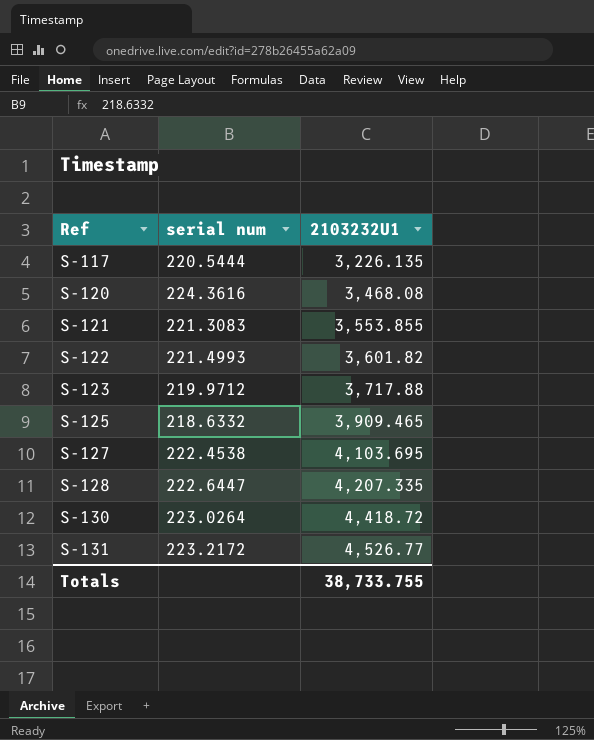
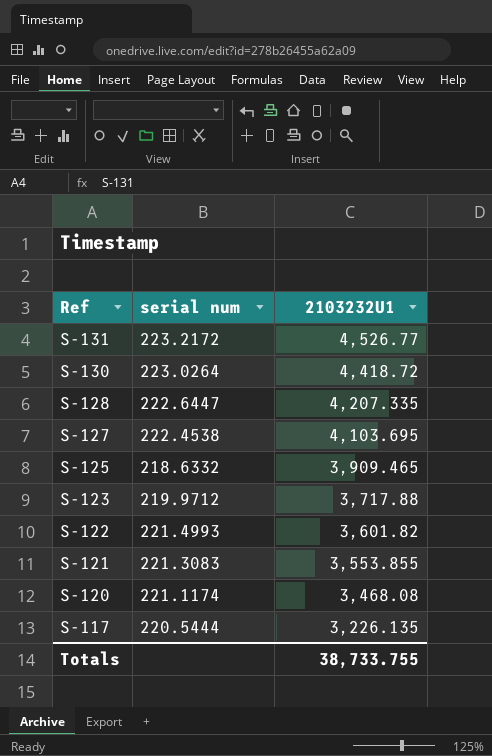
row order: Ref ascending -> Ref descending
S-120 | serial num: 224.3616 -> 221.1174

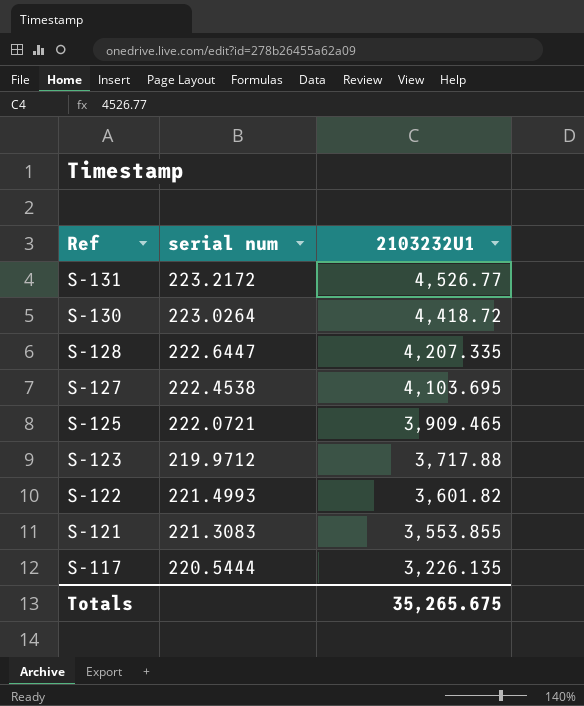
row S-120: 221.1174 | 3,468.08 -> none
S-125 | serial num: 218.6332 -> 222.0721
Totals | 2103232U1: 38,733.755 -> 35,265.675

